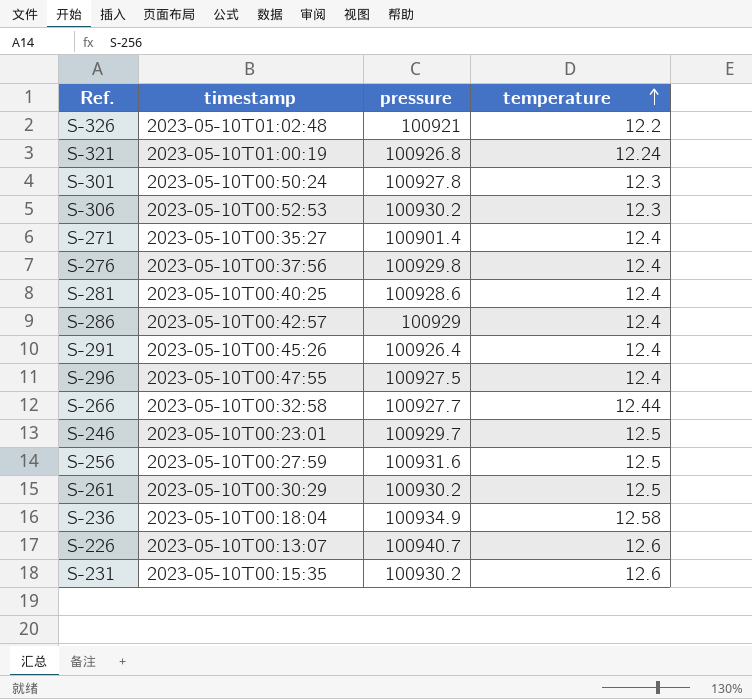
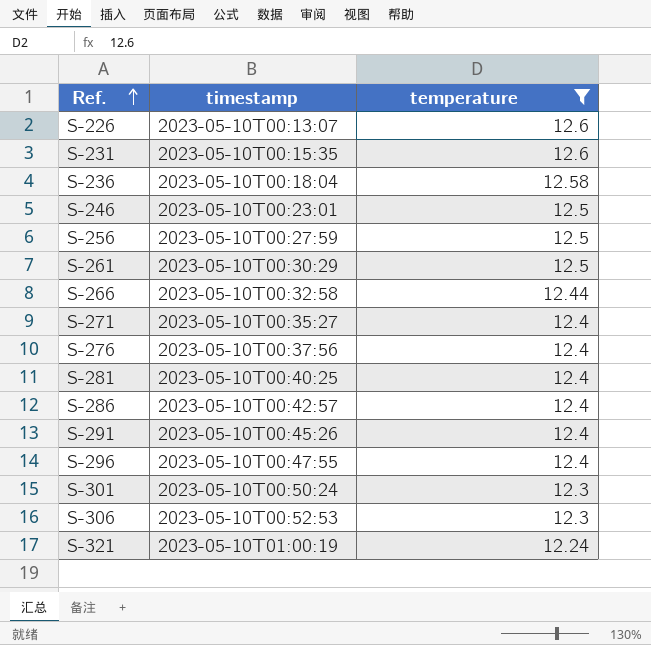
filter: none -> temperature != 12.2
row order: temperature ascending -> Ref. ascending
column pressure | position: 3 -> none

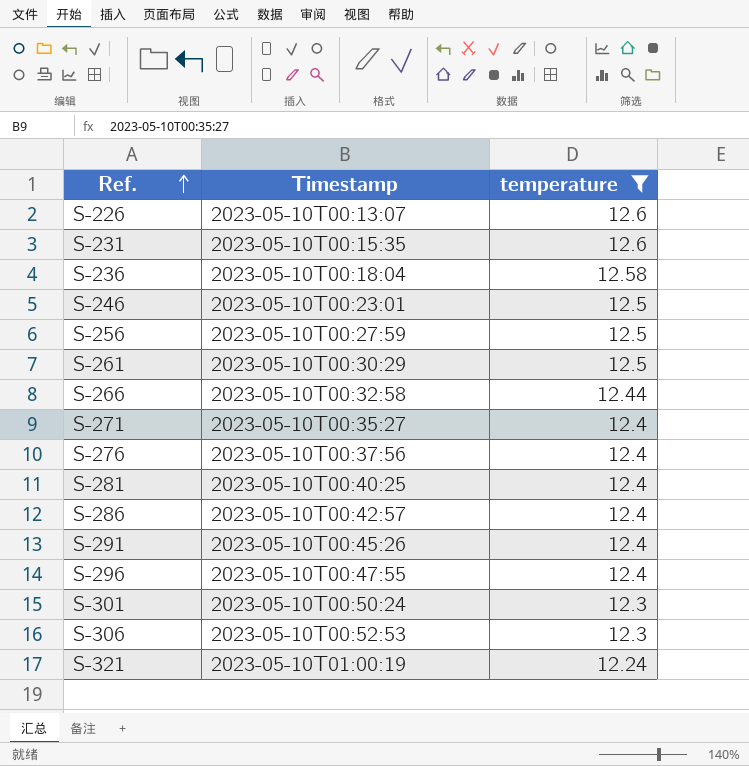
column name: timestamp -> Timestamp

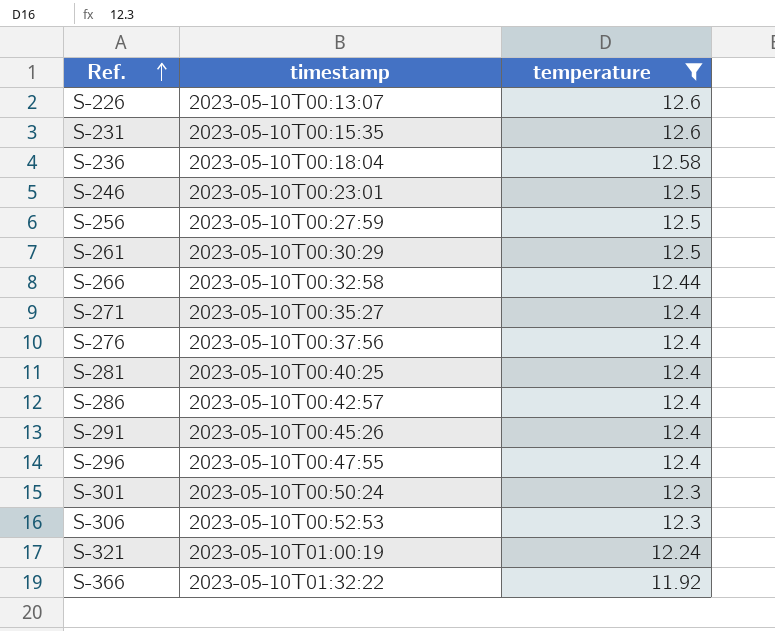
column name: Timestamp -> timestamp
row S-366: none -> 2023-05-10T01:32:22 | 11.92

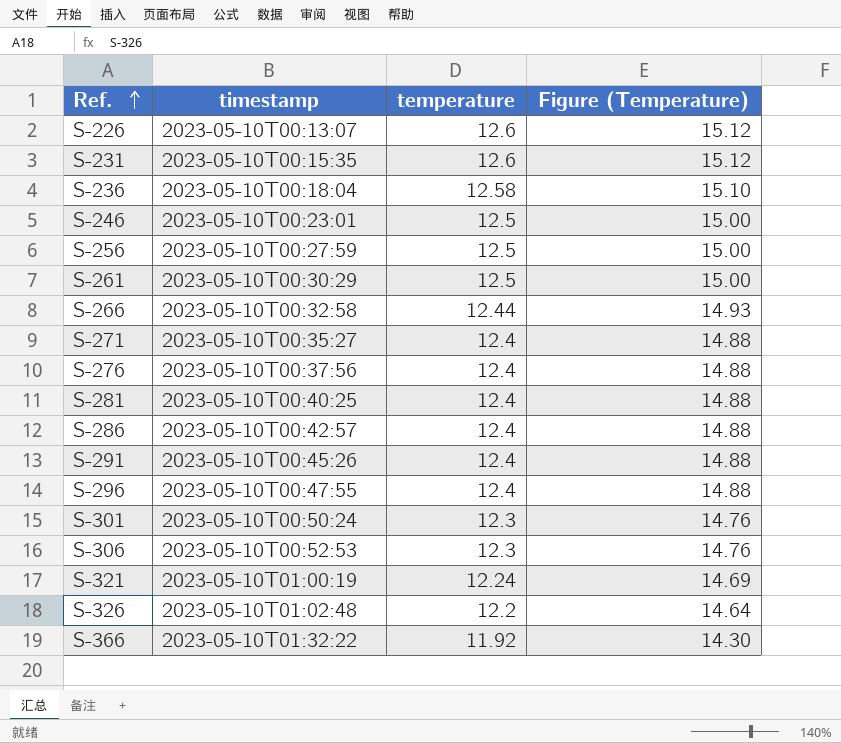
filter: temperature != 12.2 -> none
column Figure (Temperature) | formula: none -> [temperature] * 1.2

